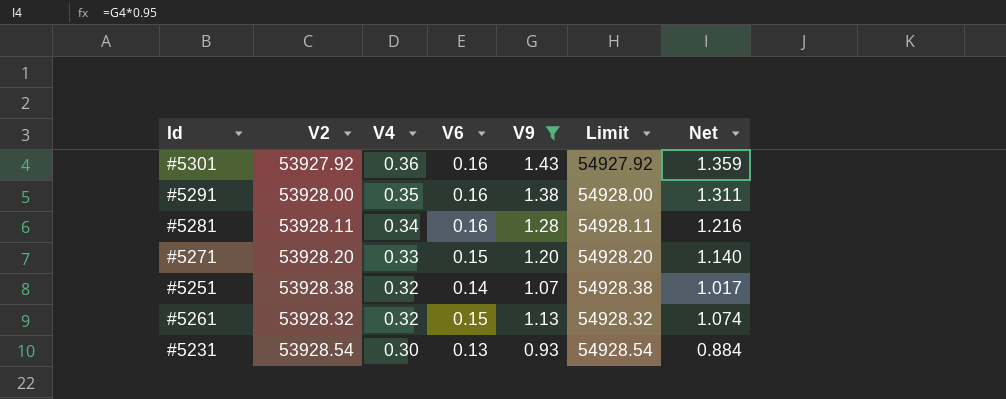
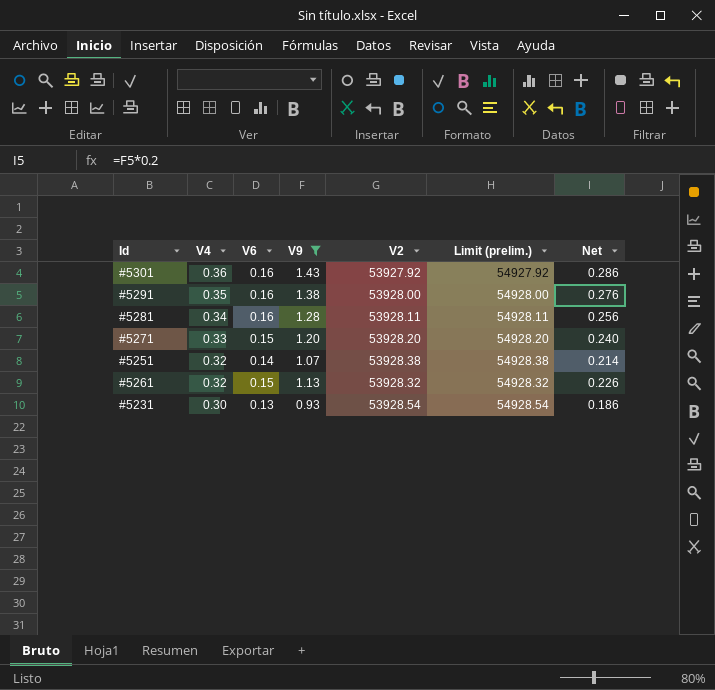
column V2 | position: 2 -> 5
column name: Limit -> Limit (prelim.)
column Net | formula: [V9] * 0.95 -> [V9] * 0.2

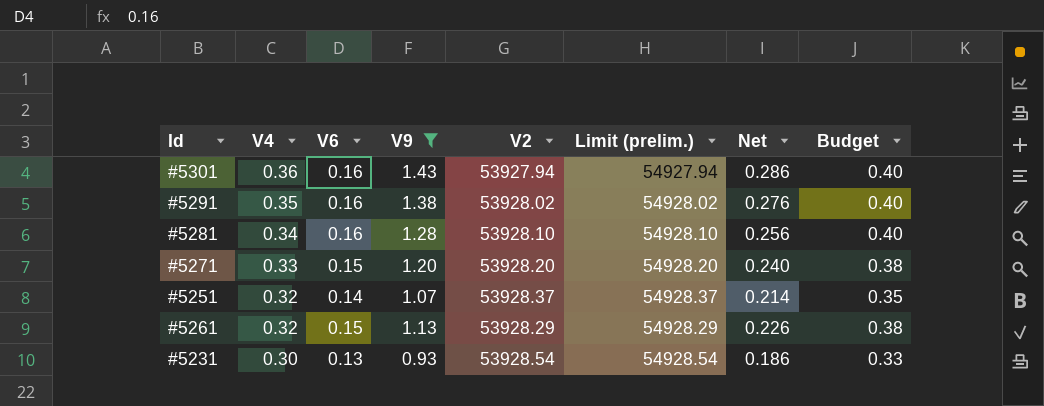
column Budget | formula: none -> [V6] * 2.5
#5301 | V2: 53927.92 -> 53927.94
#5301 | Limit (prelim.): 54927.92 -> 54927.94
#5291 | V2: 53928.00 -> 53928.02
#5291 | Limit (prelim.): 54928.00 -> 54928.02
#5281 | V2: 53928.11 -> 53928.10
#5281 | Limit (prelim.): 54928.11 -> 54928.10
#5251 | V2: 53928.38 -> 53928.37
#5251 | Limit (prelim.): 54928.38 -> 54928.37
#5261 | V2: 53928.32 -> 53928.29
#5261 | Limit (prelim.): 54928.32 -> 54928.29

